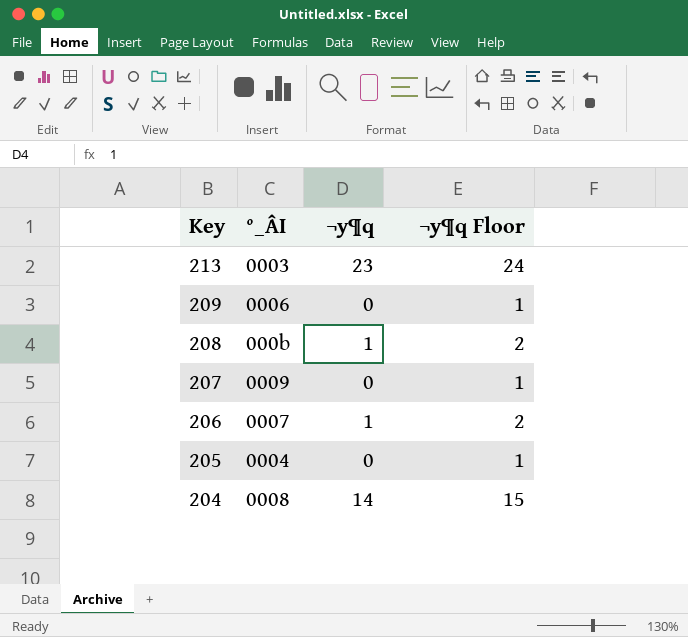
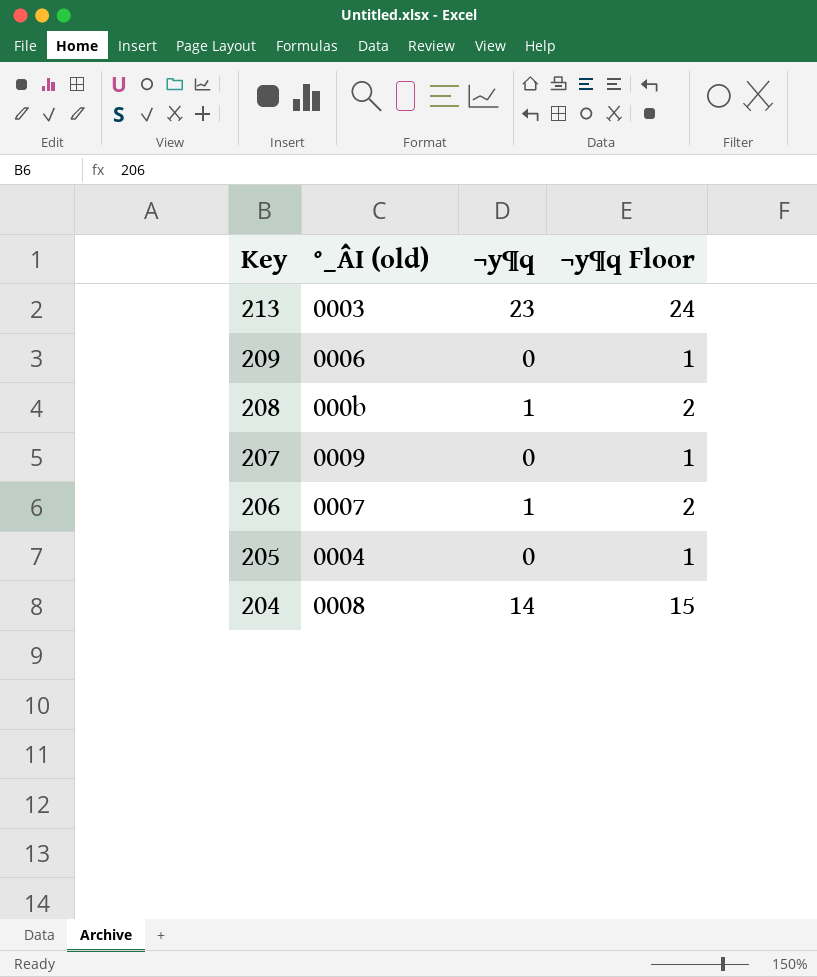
column name: °_ÂI -> °_ÂI (old)

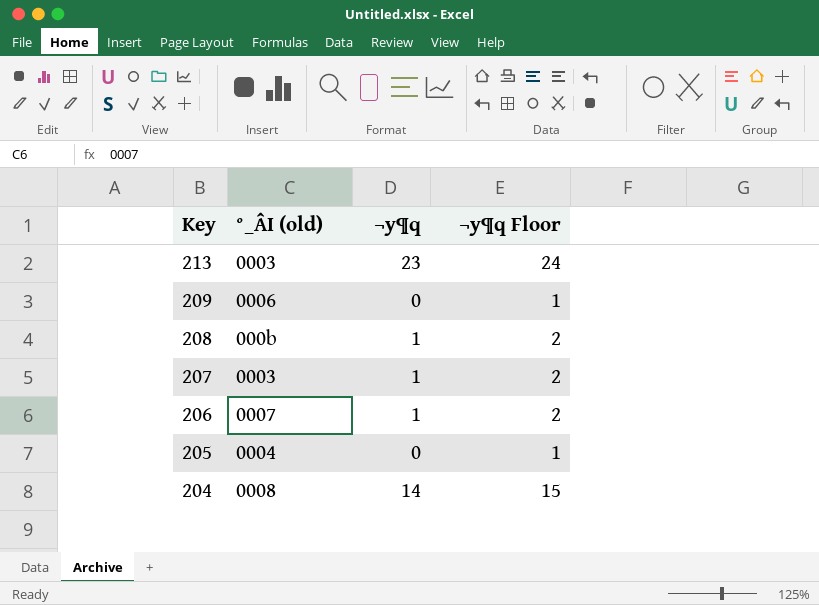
207 | °_ÂI (old): 0009 -> 0003
207 | ¬y¶q: 0 -> 1
207 | ¬y¶q Floor: 1 -> 2

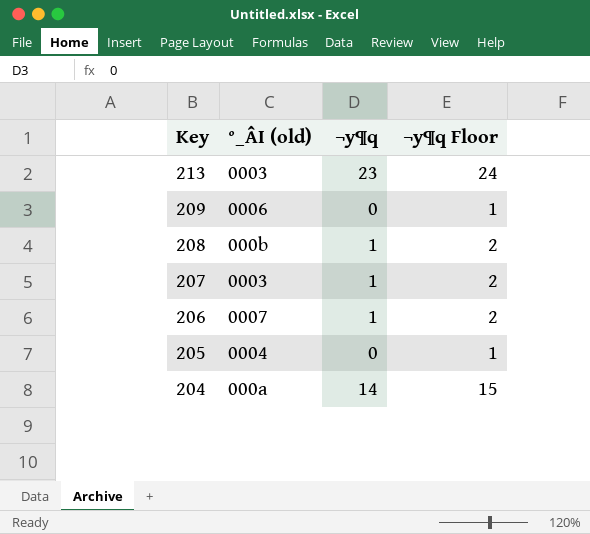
204 | °_ÂI (old): 0008 -> 000a

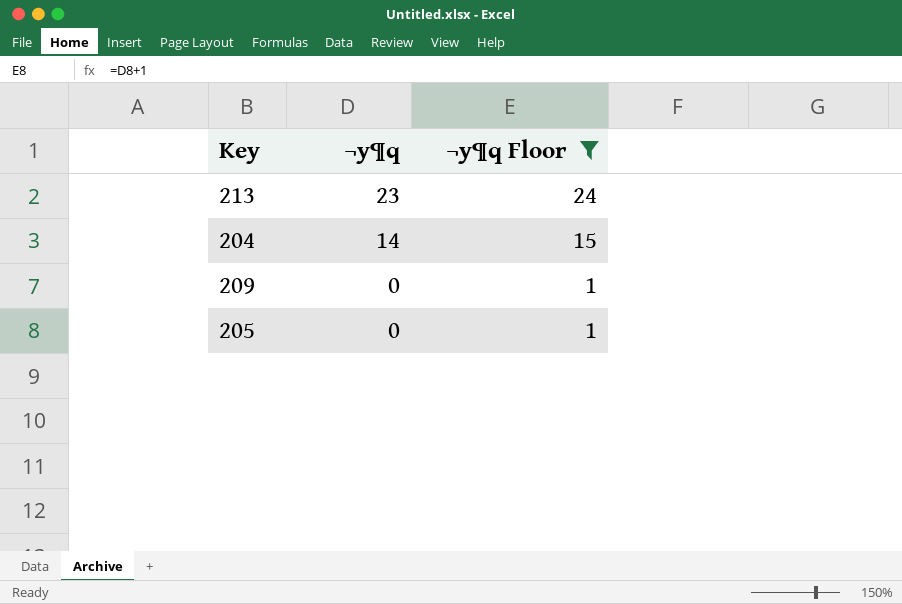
filter: none -> ¬y¶q Floor != 2
row order: Key descending -> ¬y¶q descending
column °_ÂI (old) | position: 2 -> none

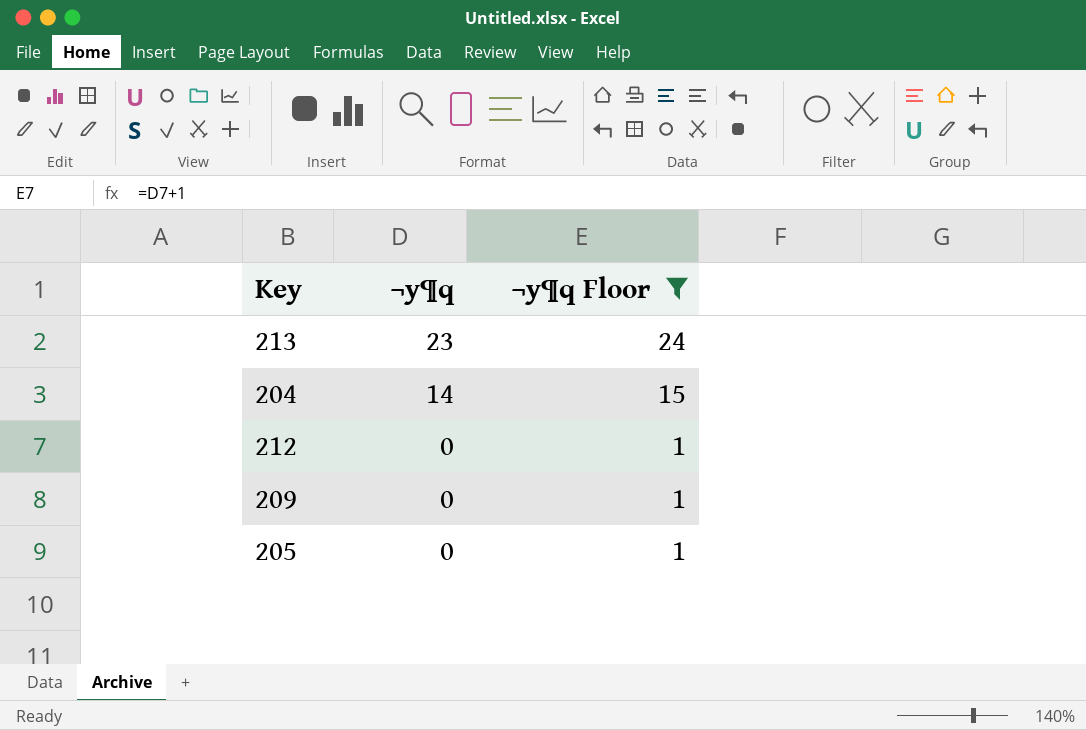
row 212: none -> 0 | 1

